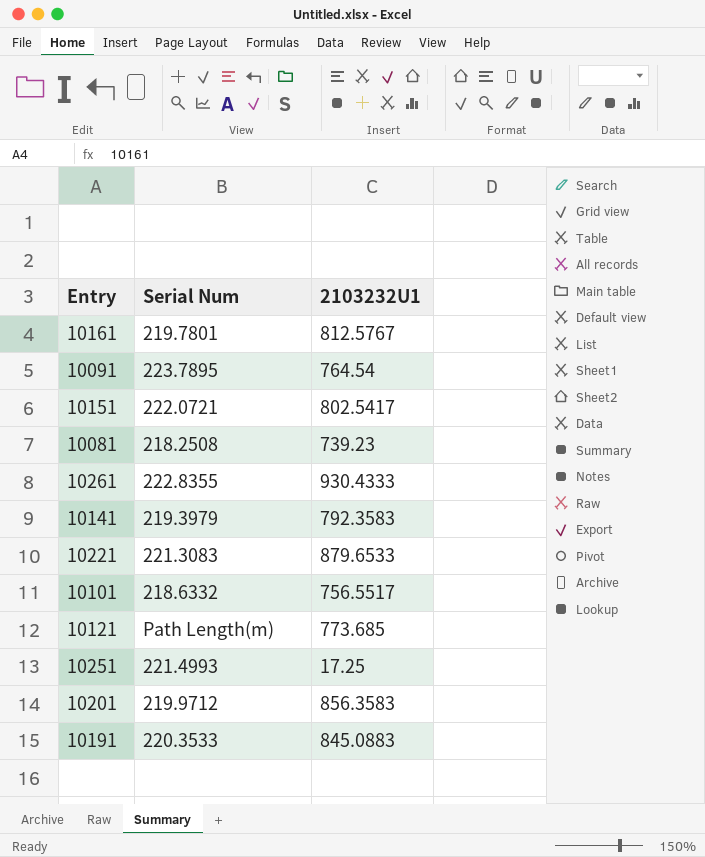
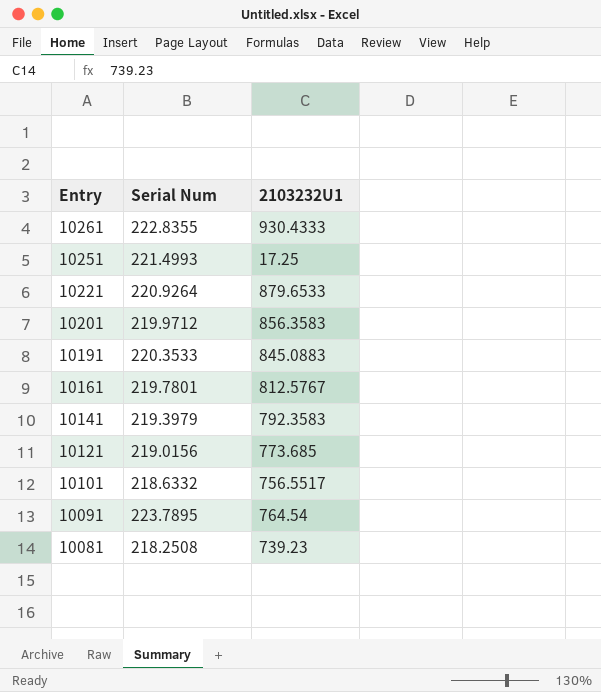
row order: none -> Entry descending
row 10151: 222.0721 | 802.5417 -> none
10221 | Serial Num: 221.3083 -> 220.9264
10121 | Serial Num: Path Length(m) -> 219.0156

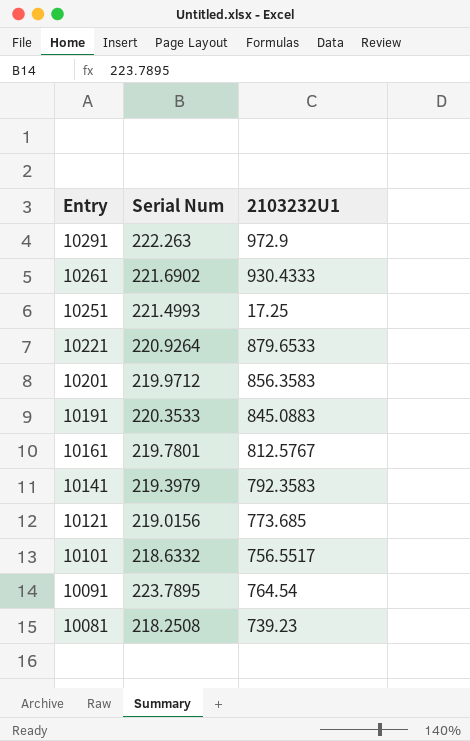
row 10291: none -> 222.263 | 972.9
10261 | Serial Num: 222.8355 -> 221.6902

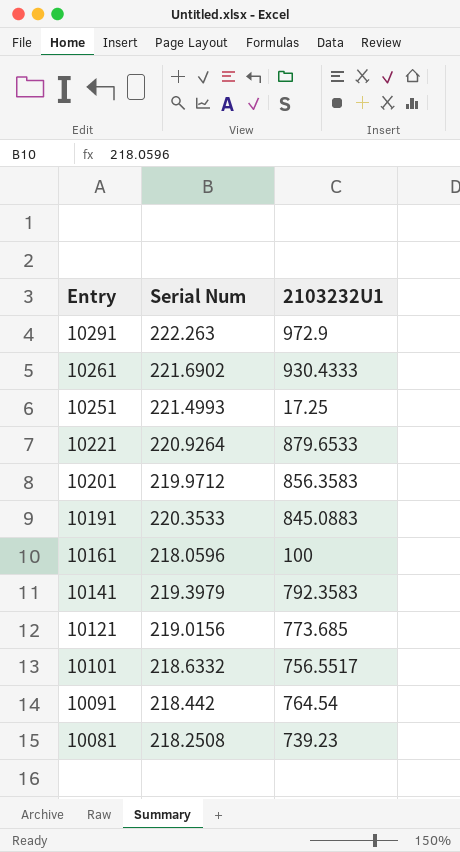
10161 | Serial Num: 219.7801 -> 218.0596
10161 | 2103232U1: 812.5767 -> 100
10091 | Serial Num: 223.7895 -> 218.442

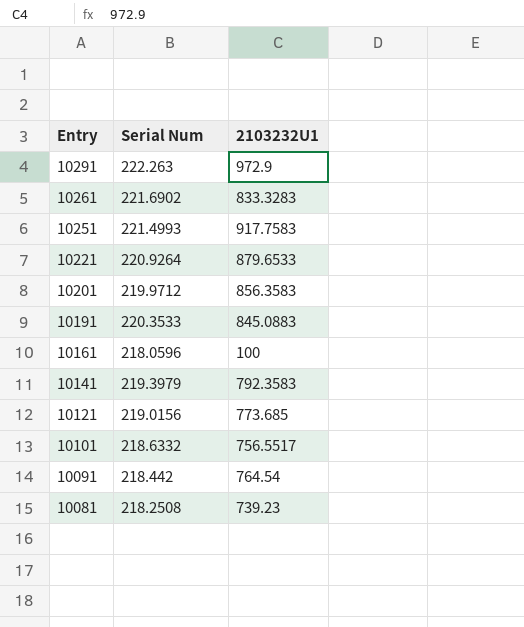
10261 | 2103232U1: 930.4333 -> 833.3283
10251 | 2103232U1: 17.25 -> 917.7583

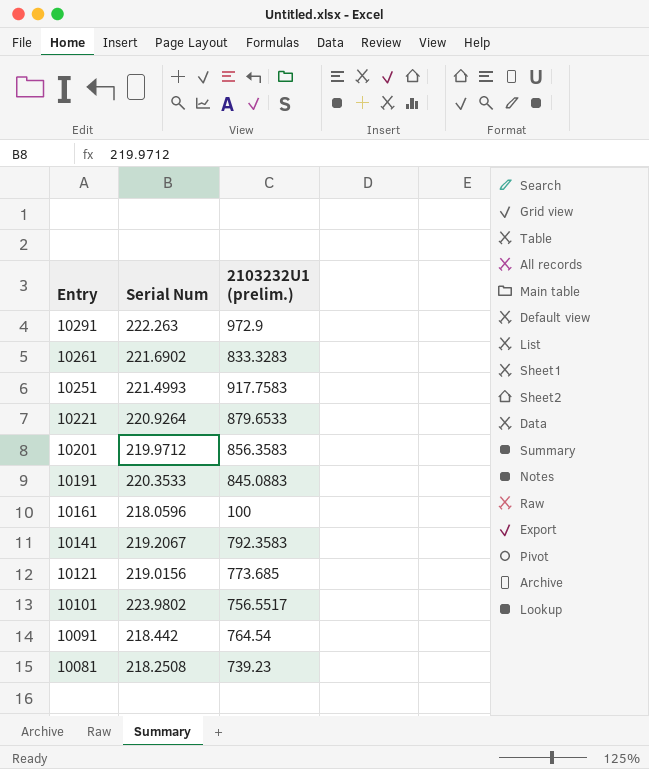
column name: 2103232U1 -> 2103232U1 (prelim.)
10141 | Serial Num: 219.3979 -> 219.2067
10101 | Serial Num: 218.6332 -> 223.9802

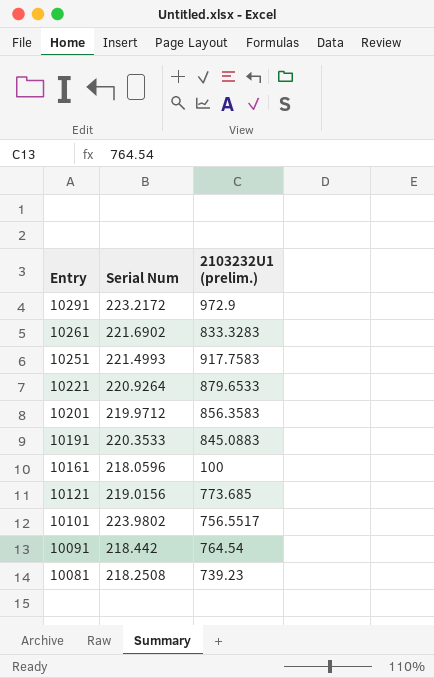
row 10141: 219.2067 | 792.3583 -> none
10291 | Serial Num: 222.263 -> 223.2172

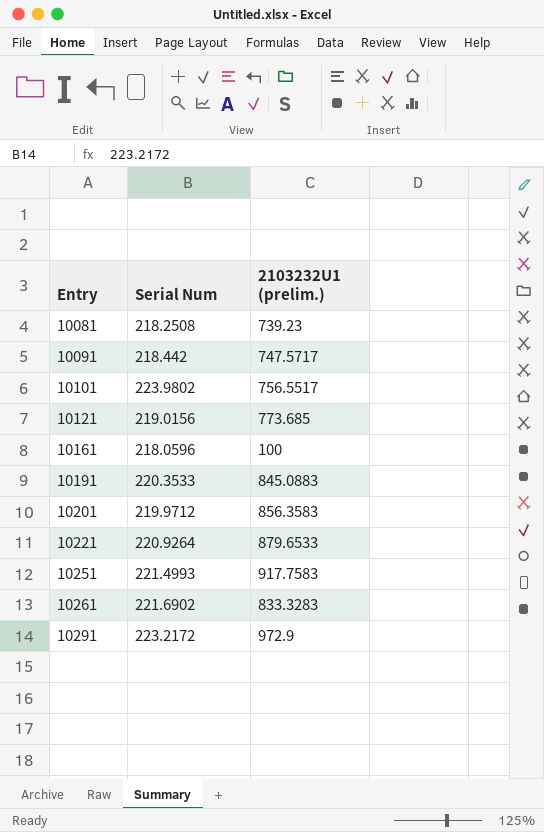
row order: Entry descending -> Entry ascending
10091 | 2103232U1 (prelim.): 764.54 -> 747.5717

